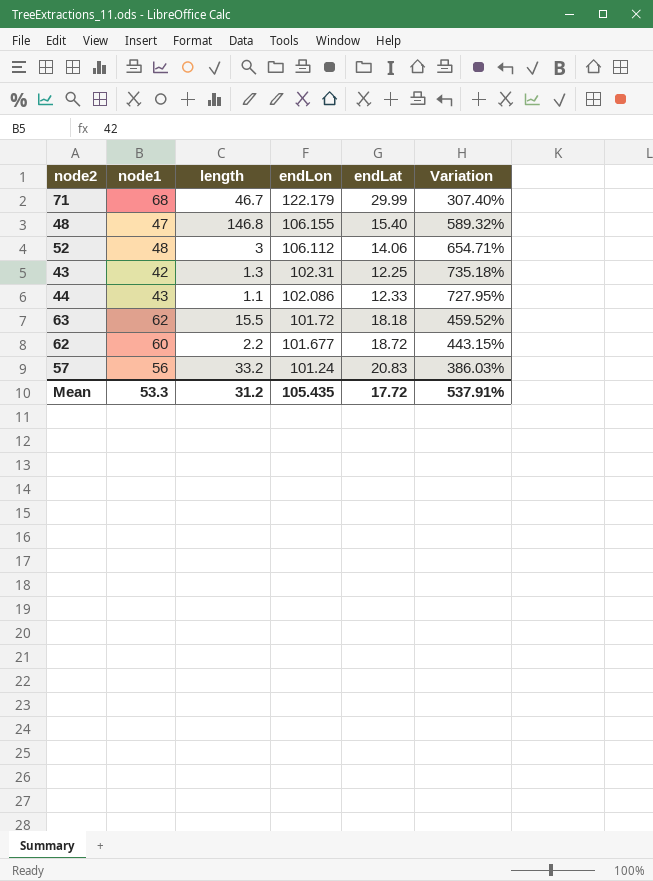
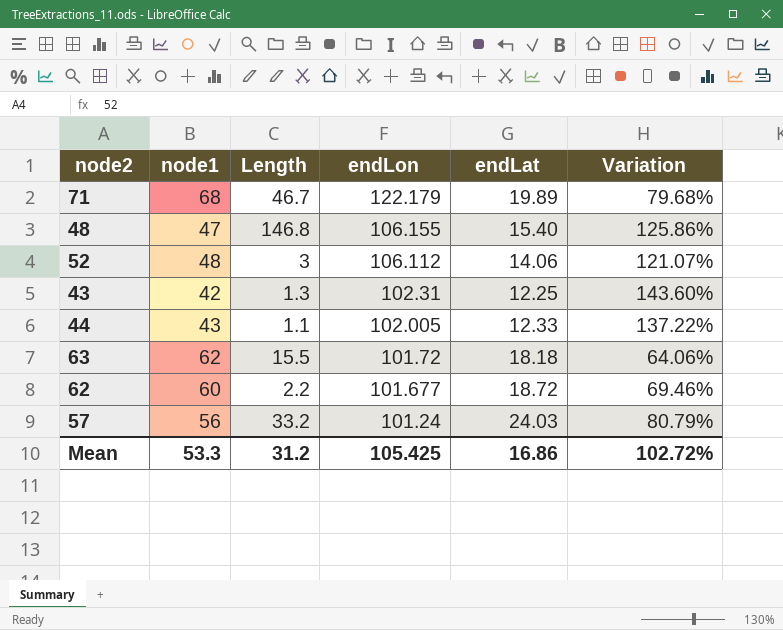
column name: length -> Length
column Variation | formula: ([endLon] - [endLat]) / [endLat] -> ([endLon] - [node1]) / [node1]
71 | endLat: 29.99 -> 19.89
44 | endLon: 102.086 -> 102.005
57 | endLat: 20.83 -> 24.03
Mean | endLon: 105.435 -> 105.425
Mean | endLat: 17.72 -> 16.86
Mean | Variation: 537.91% -> 102.72%

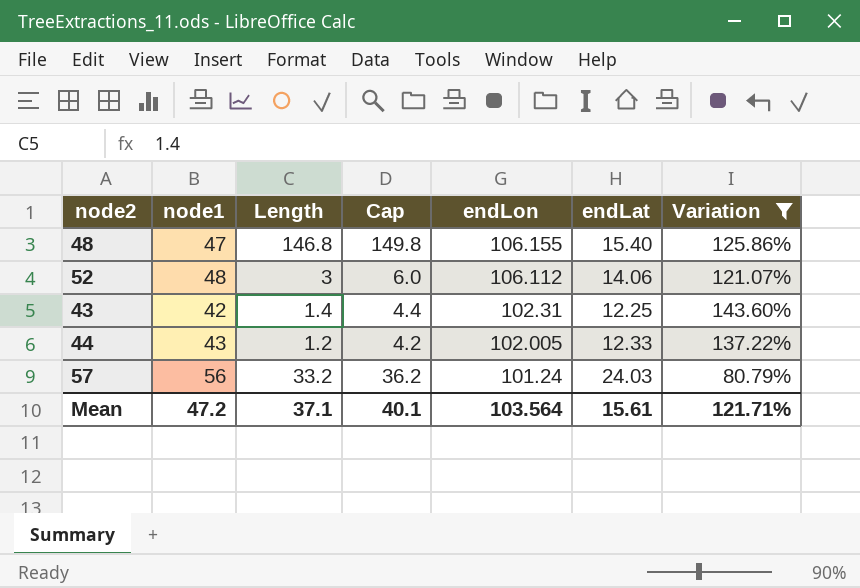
filter: none -> Variation >= 80.79%
column Cap | formula: none -> [Length] + 3
43 | Length: 1.3 -> 1.4
44 | Length: 1.1 -> 1.2
Mean | node1: 53.3 -> 47.2
Mean | Length: 31.2 -> 37.1
Mean | endLon: 105.425 -> 103.564
Mean | endLat: 16.86 -> 15.61
Mean | Variation: 102.72% -> 121.71%

